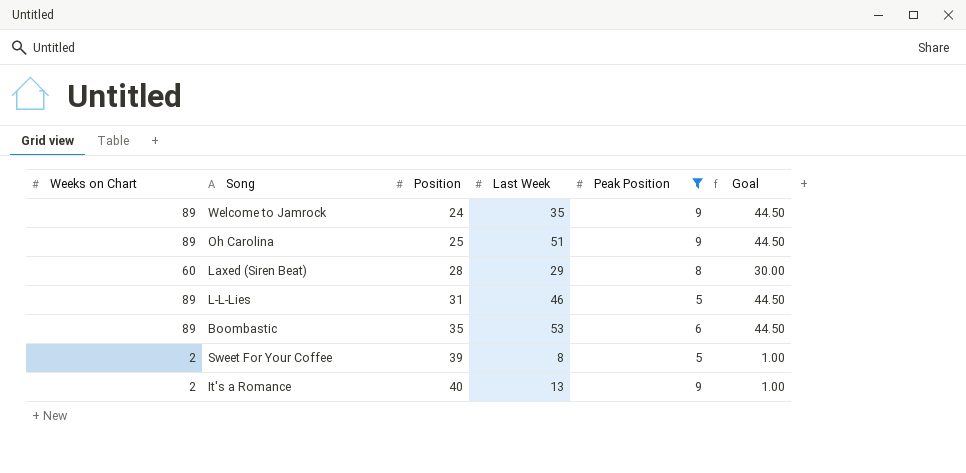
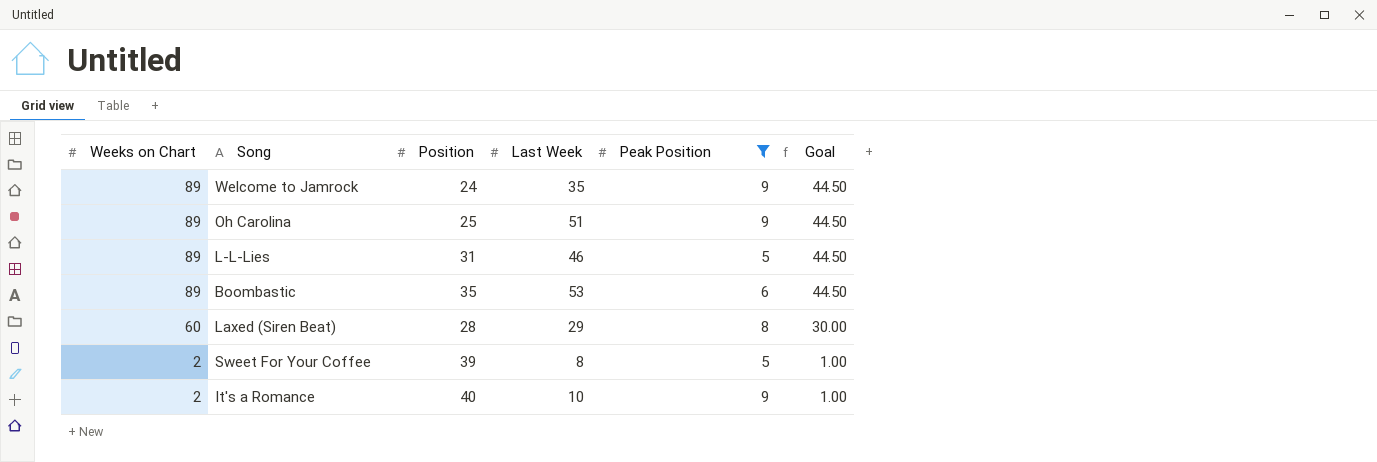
row order: Position ascending -> Weeks on Chart descending
It's a Romance | Last Week: 13 -> 10

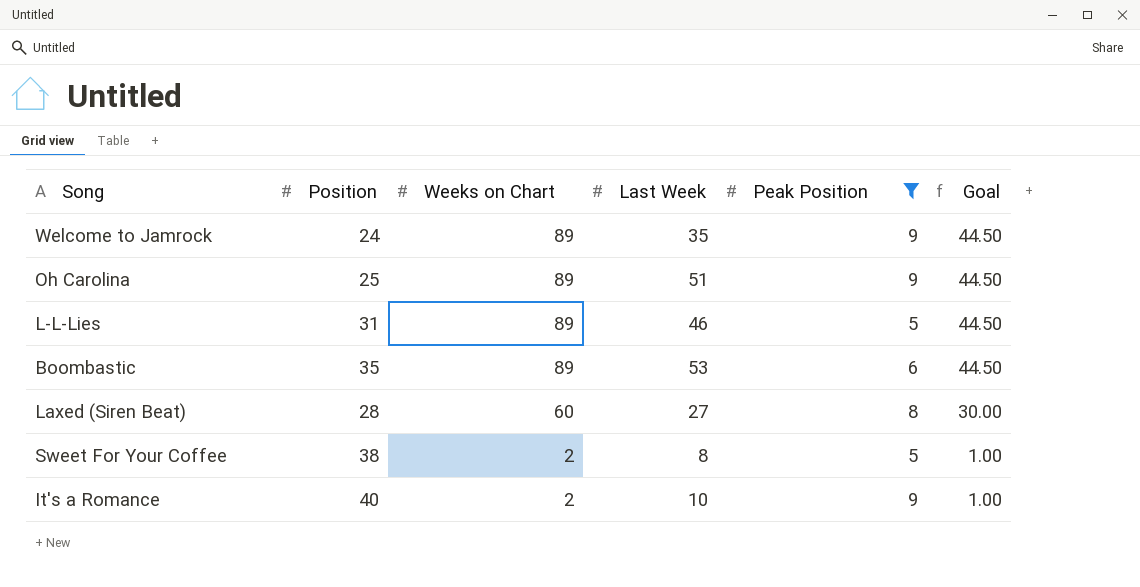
column Weeks on Chart | position: 1 -> 3
Laxed (Siren Beat) | Last Week: 29 -> 27
Sweet For Your Coffee | Position: 39 -> 38

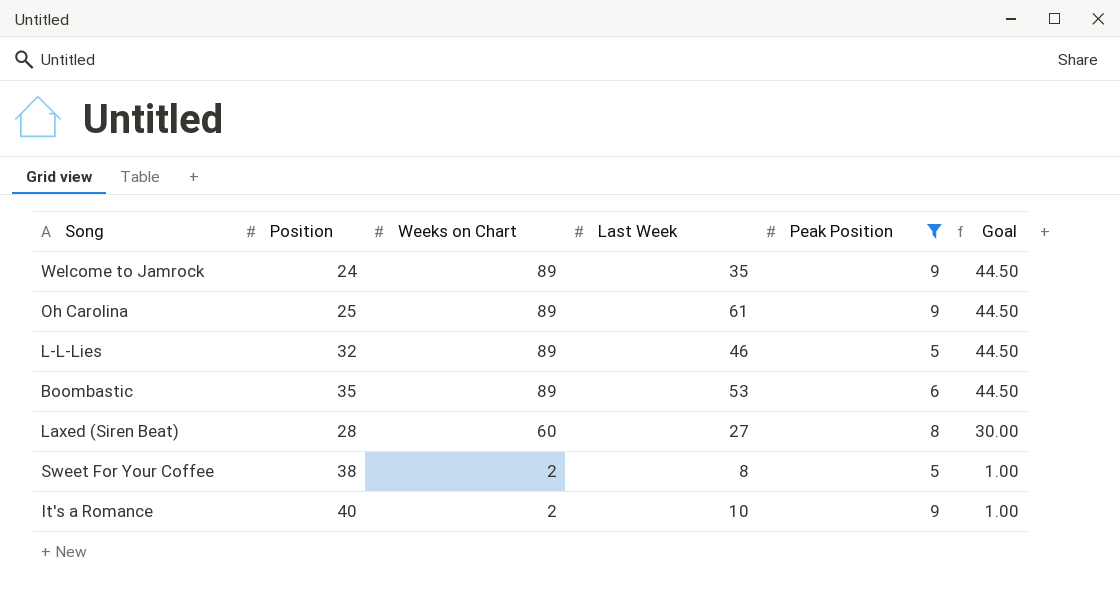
Oh Carolina | Last Week: 51 -> 61
L-L-Lies | Position: 31 -> 32

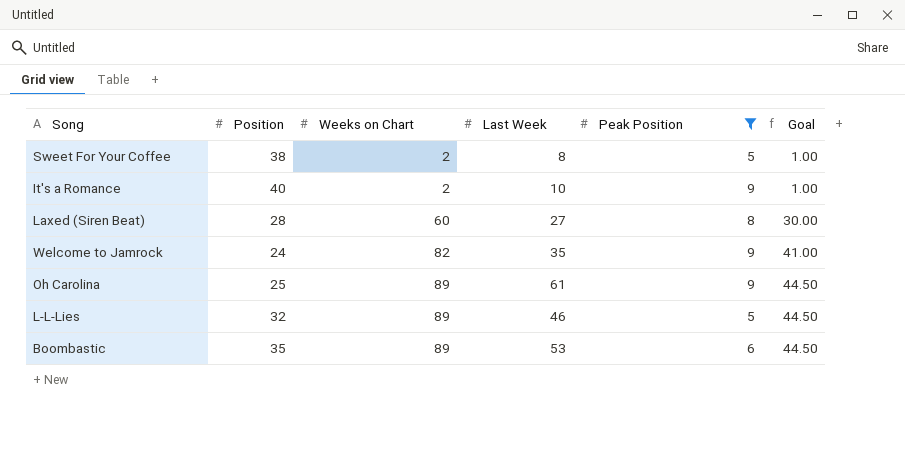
row order: Weeks on Chart descending -> Weeks on Chart ascending
Welcome to Jamrock | Weeks on Chart: 89 -> 82
Welcome to Jamrock | Goal: 44.50 -> 41.00

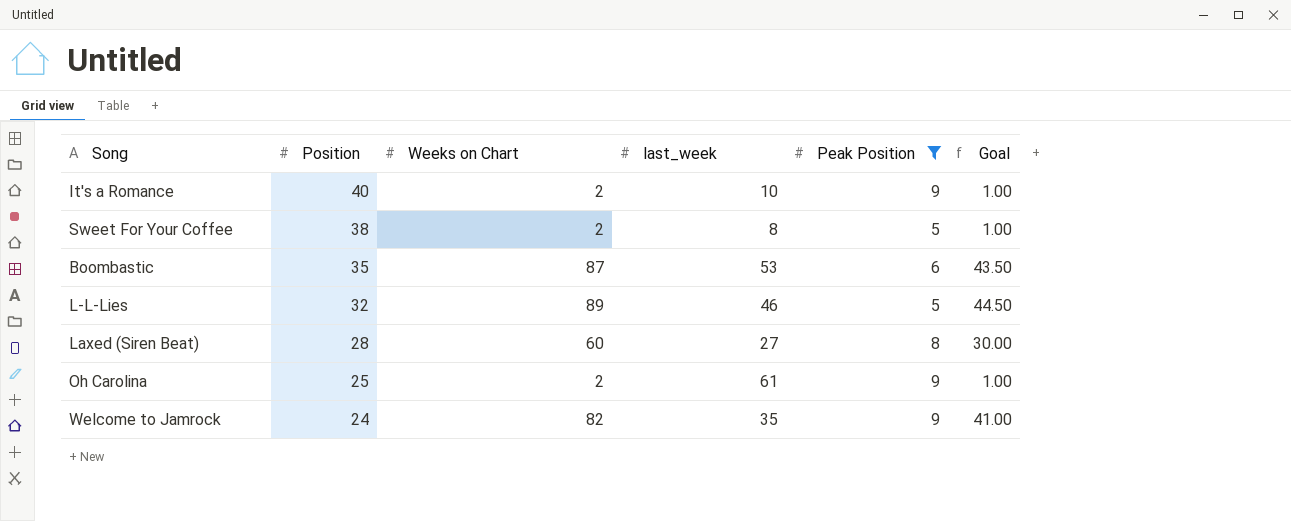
row order: Weeks on Chart ascending -> Position descending
column name: Last Week -> last_week
Boombastic | Weeks on Chart: 89 -> 87
Boombastic | Goal: 44.50 -> 43.50
Oh Carolina | Weeks on Chart: 89 -> 2
Oh Carolina | Goal: 44.50 -> 1.00

